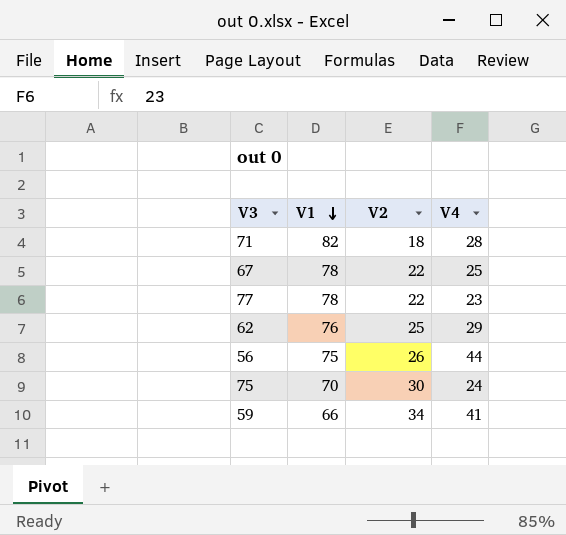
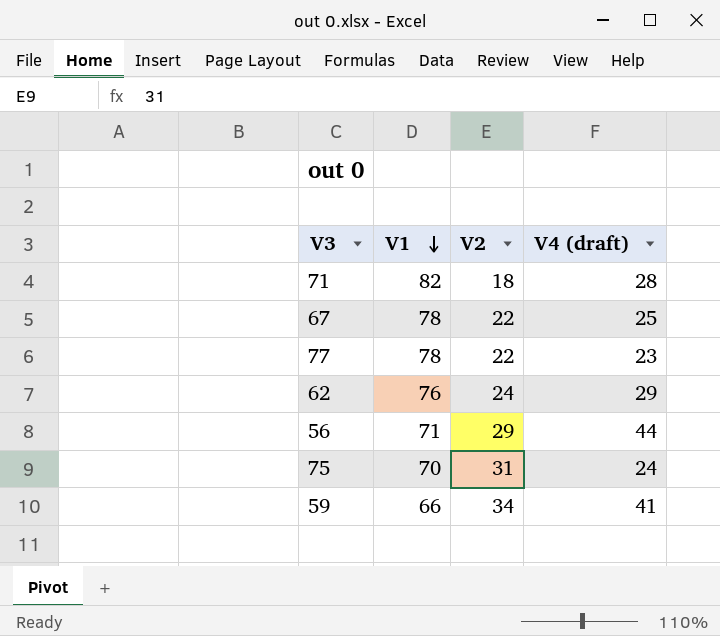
column name: V4 -> V4 (draft)
62 | V2: 25 -> 24
56 | V1: 75 -> 71
56 | V2: 26 -> 29
75 | V2: 30 -> 31

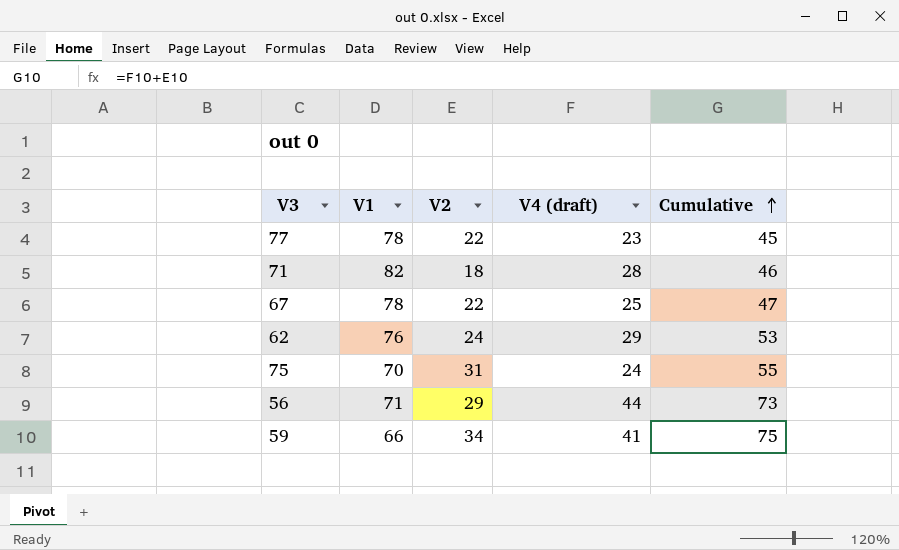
row order: V1 descending -> Cumulative ascending
column Cumulative | formula: none -> [V2] + [V4 (draft)]

